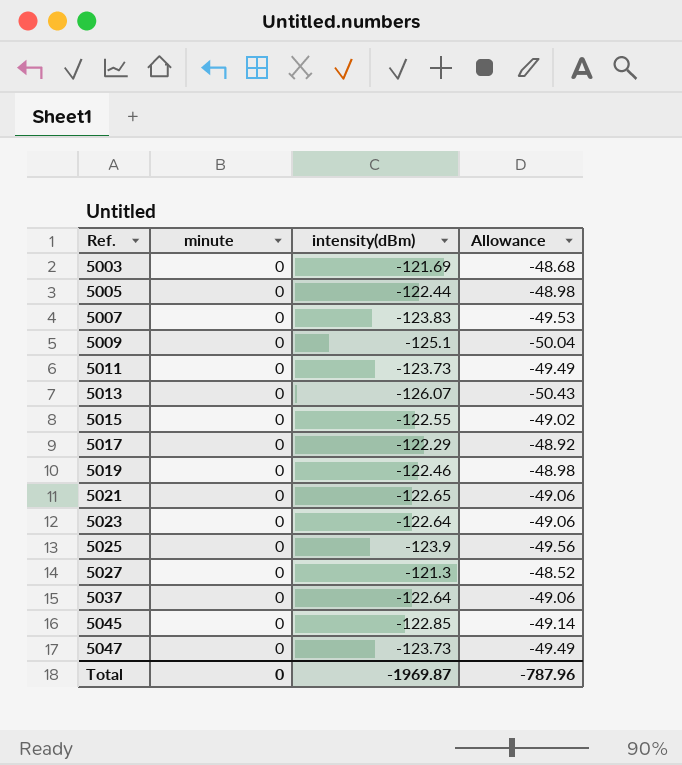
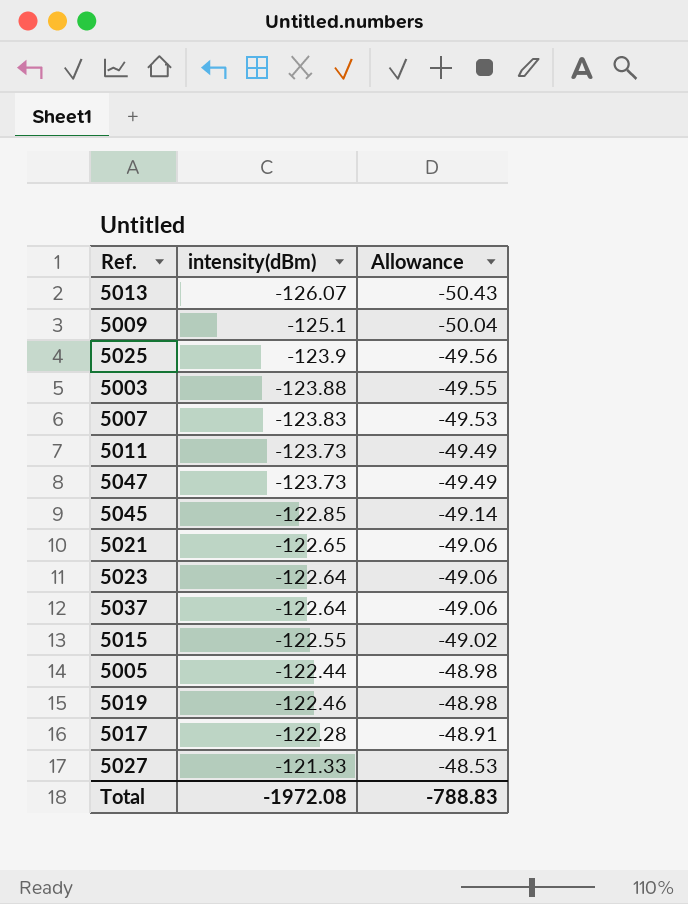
row order: Ref. ascending -> Allowance ascending
column minute | position: 2 -> none
5003 | intensity(dBm): -121.69 -> -123.88
5003 | Allowance: -48.68 -> -49.55
5017 | intensity(dBm): -122.29 -> -122.28
5017 | Allowance: -48.92 -> -48.91
5027 | intensity(dBm): -121.3 -> -121.33
5027 | Allowance: -48.52 -> -48.53
Total | intensity(dBm): -1969.87 -> -1972.08
Total | Allowance: -787.96 -> -788.83

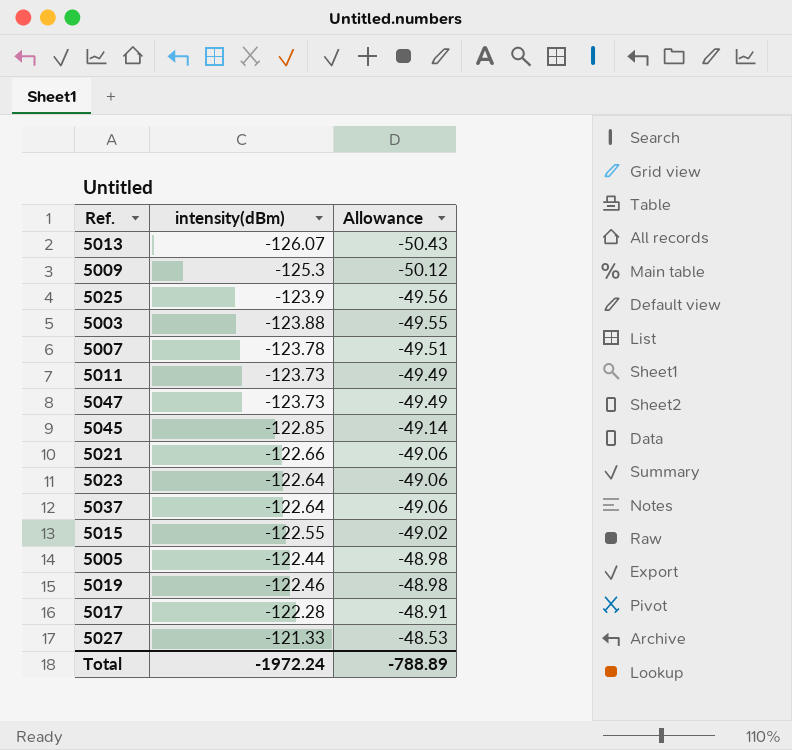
5009 | intensity(dBm): -125.1 -> -125.3
5009 | Allowance: -50.04 -> -50.12
5007 | intensity(dBm): -123.83 -> -123.78
5007 | Allowance: -49.53 -> -49.51
5021 | intensity(dBm): -122.65 -> -122.66
Total | intensity(dBm): -1972.08 -> -1972.24
Total | Allowance: -788.83 -> -788.89

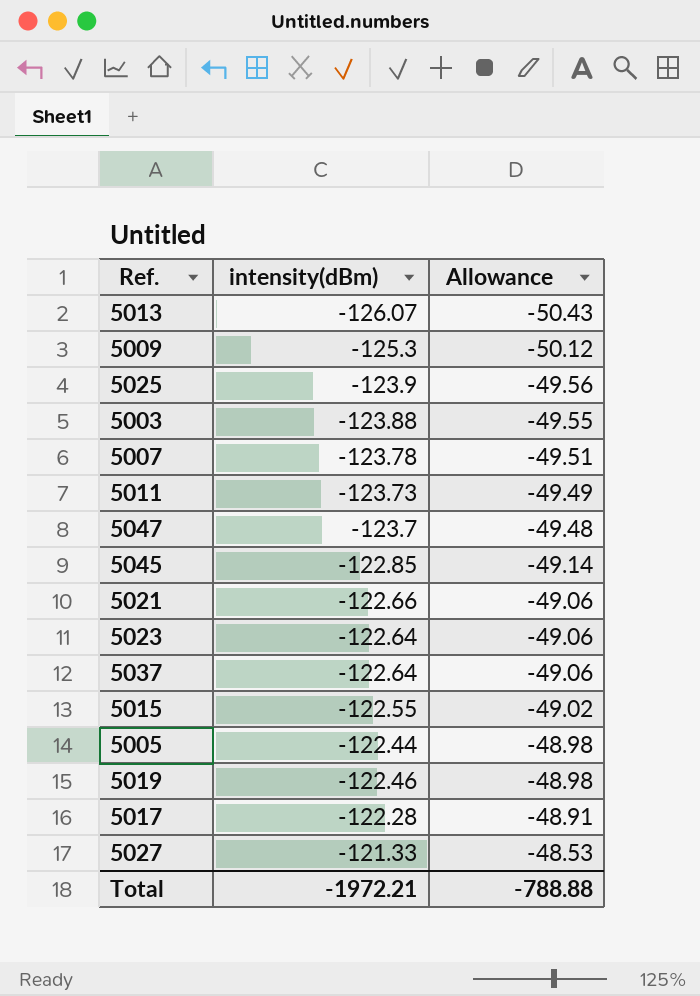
5047 | intensity(dBm): -123.73 -> -123.7
5047 | Allowance: -49.49 -> -49.48
Total | intensity(dBm): -1972.24 -> -1972.21
Total | Allowance: -788.89 -> -788.88

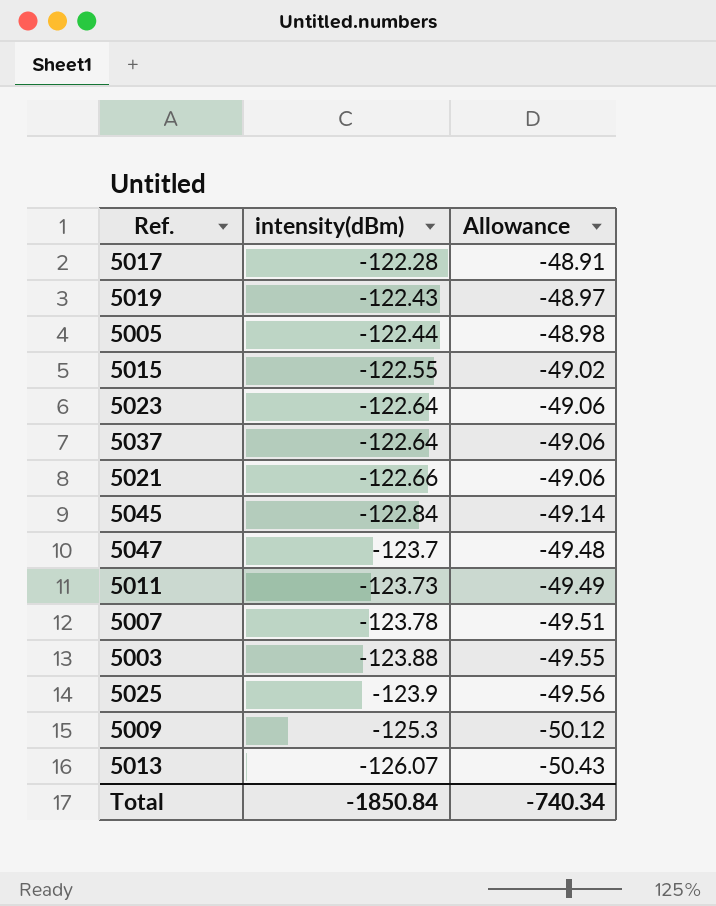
row order: Allowance ascending -> intensity(dBm) descending
row 5027: -121.33 | -48.53 -> none
5019 | intensity(dBm): -122.46 -> -122.43
5019 | Allowance: -48.98 -> -48.97
5045 | intensity(dBm): -122.85 -> -122.84
Total | intensity(dBm): -1972.21 -> -1850.84
Total | Allowance: -788.88 -> -740.34

